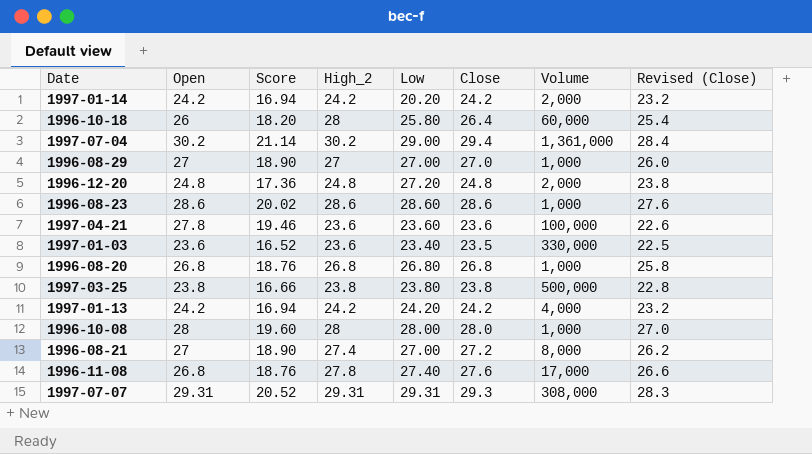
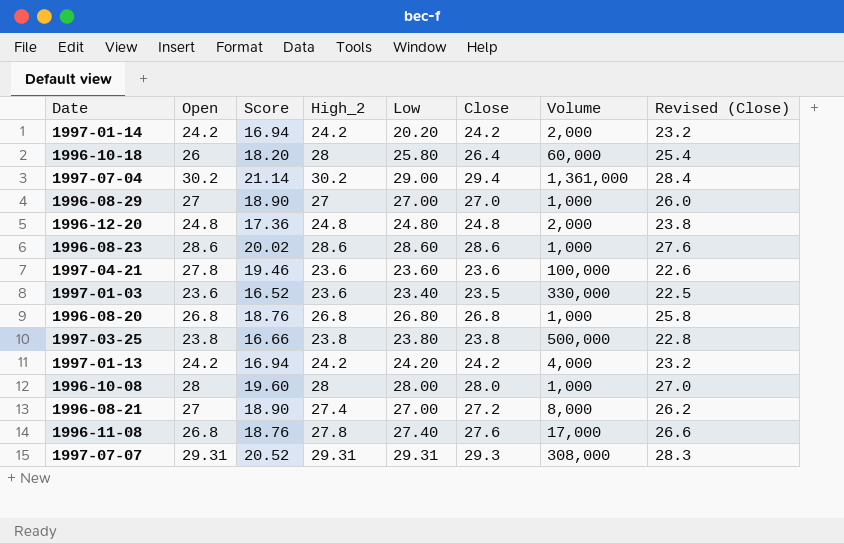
1996-12-20 | Low: 27.20 -> 24.80

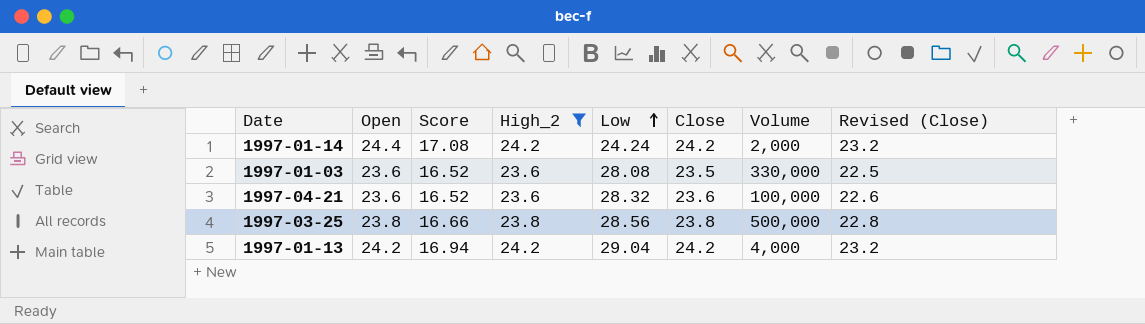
filter: none -> High_2 <= 24.2
row order: none -> Low ascending
1997-01-14 | Open: 24.2 -> 24.4
1997-01-14 | Score: 16.94 -> 17.08
1997-01-14 | Low: 20.20 -> 24.24
1997-01-03 | Low: 23.40 -> 28.08
1997-04-21 | Open: 27.8 -> 23.6
1997-04-21 | Score: 19.46 -> 16.52
1997-04-21 | Low: 23.60 -> 28.32
1997-03-25 | Low: 23.80 -> 28.56
1997-01-13 | Low: 24.20 -> 29.04

